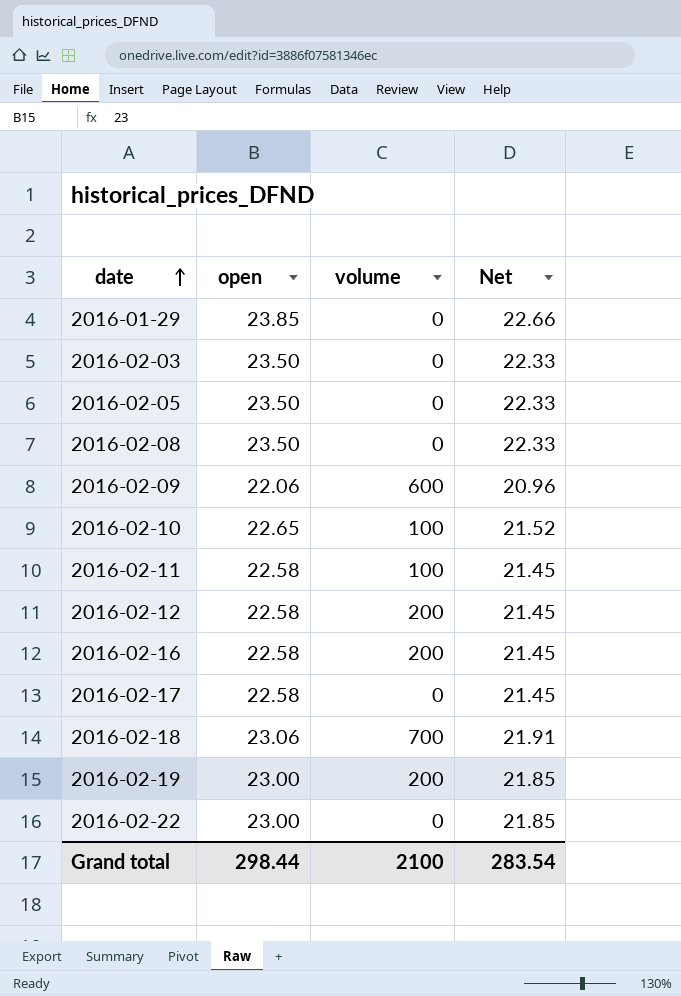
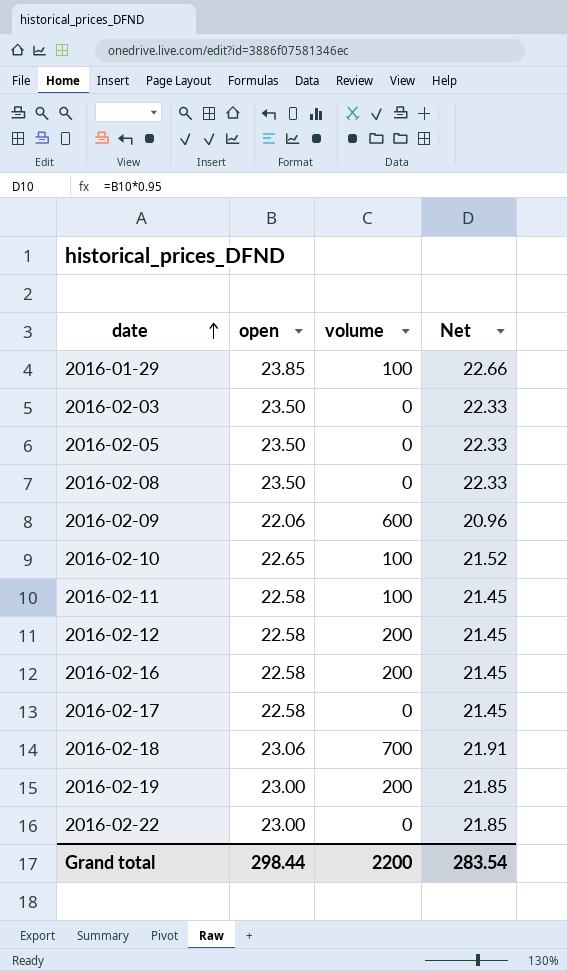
2016-01-29 | volume: 0 -> 100
Grand total | volume: 2100 -> 2200

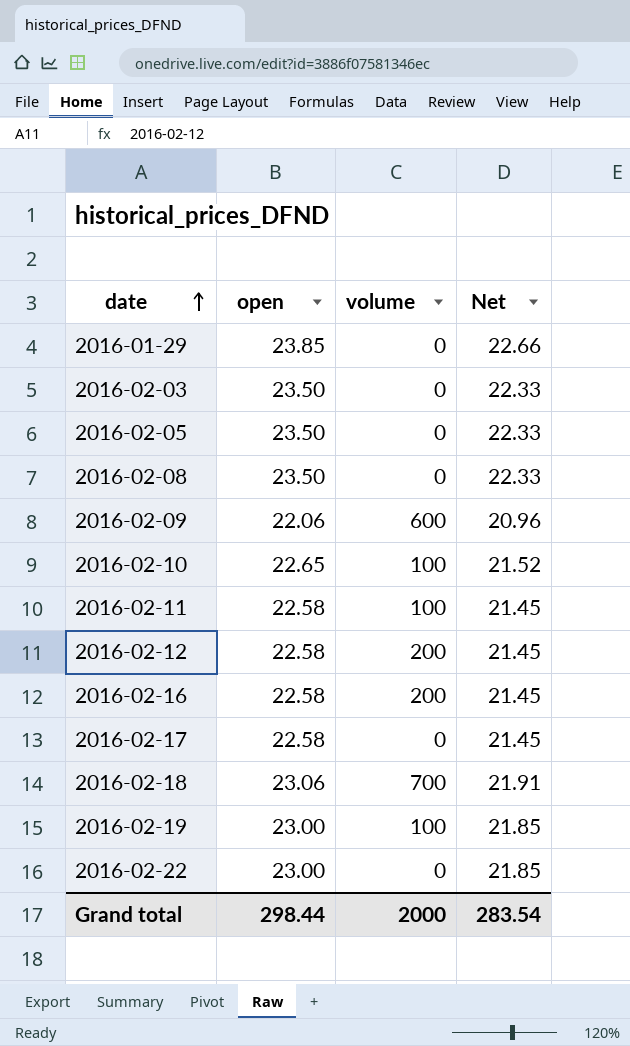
2016-01-29 | volume: 100 -> 0
2016-02-19 | volume: 200 -> 100
Grand total | volume: 2200 -> 2000

